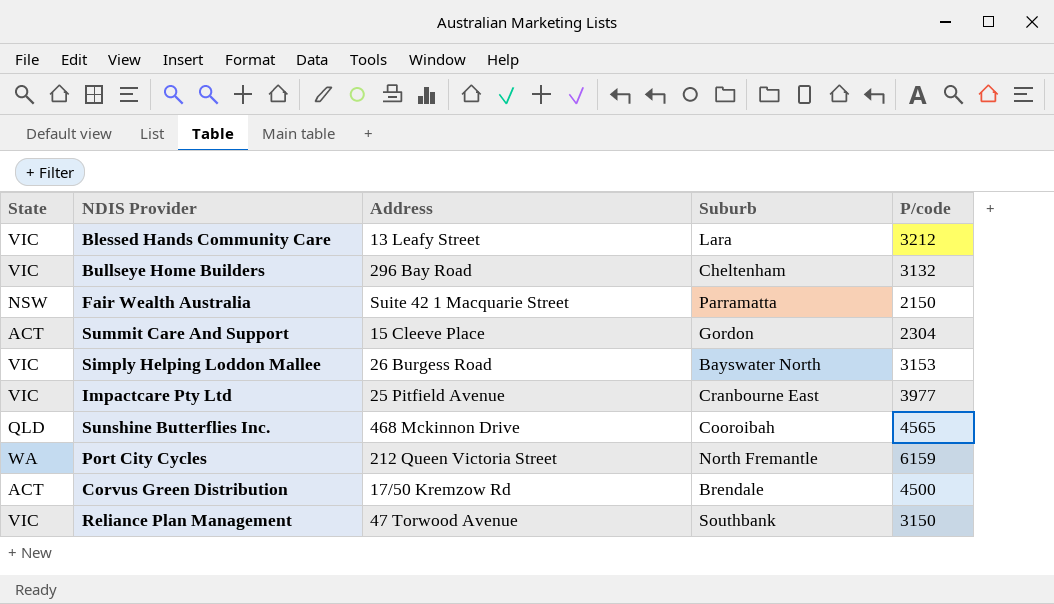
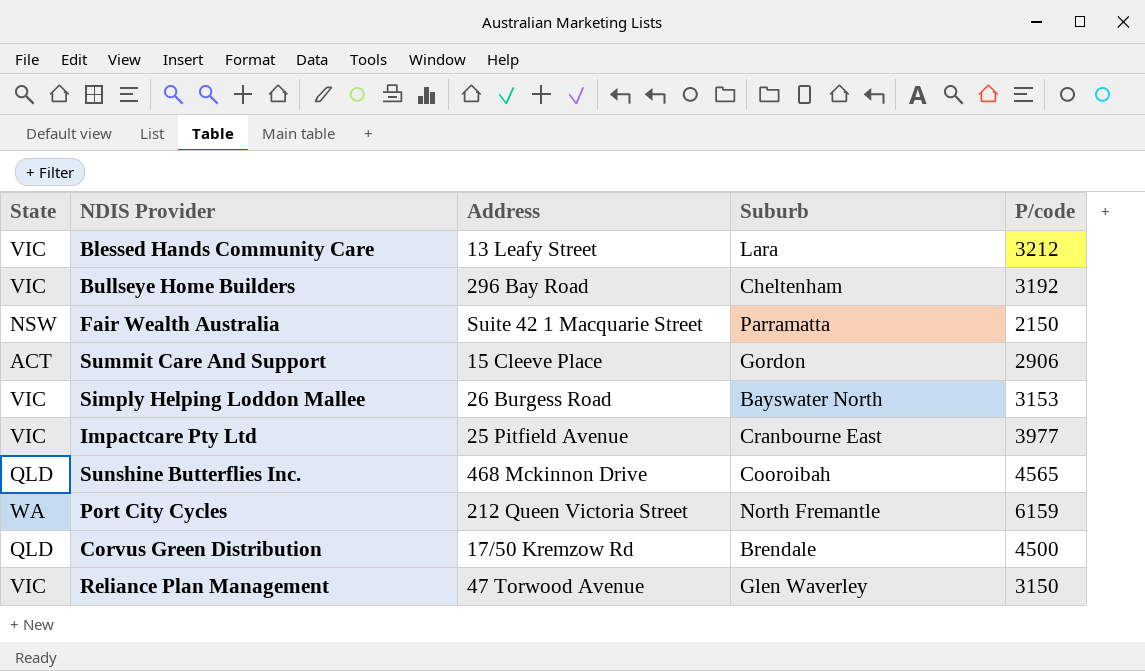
Bullseye Home Builders | P/code: 3132 -> 3192
Summit Care And Support | P/code: 2304 -> 2906
Corvus Green Distribution | State: ACT -> QLD
Reliance Plan Management | Suburb: Southbank -> Glen Waverley

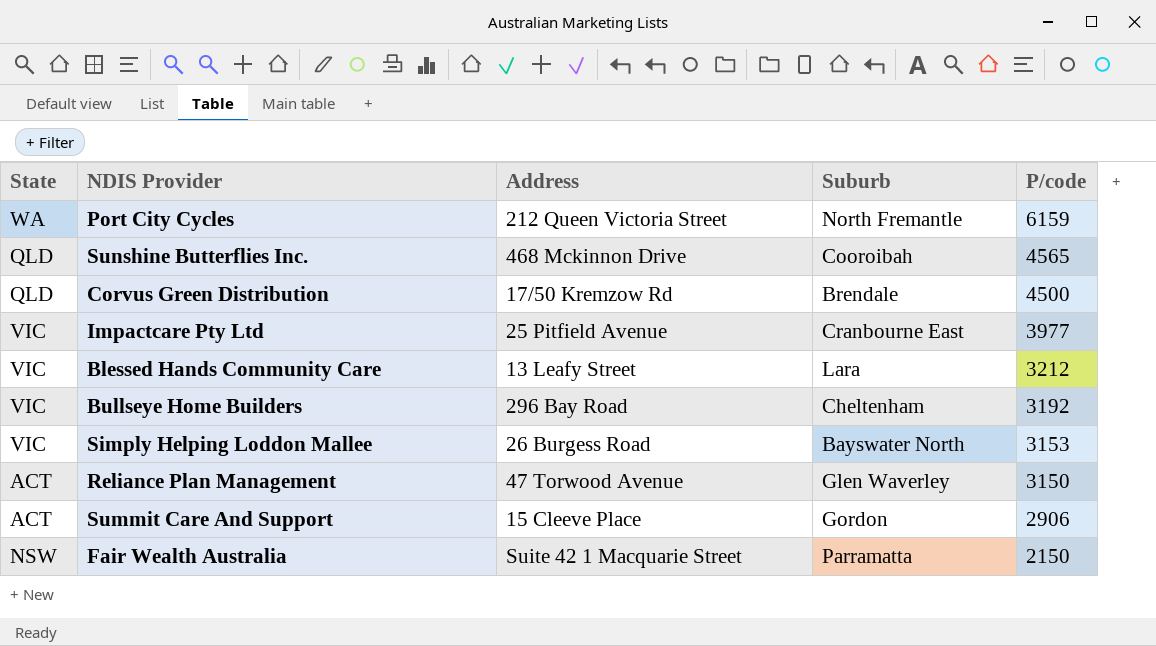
row order: none -> P/code descending
Reliance Plan Management | State: VIC -> ACT

